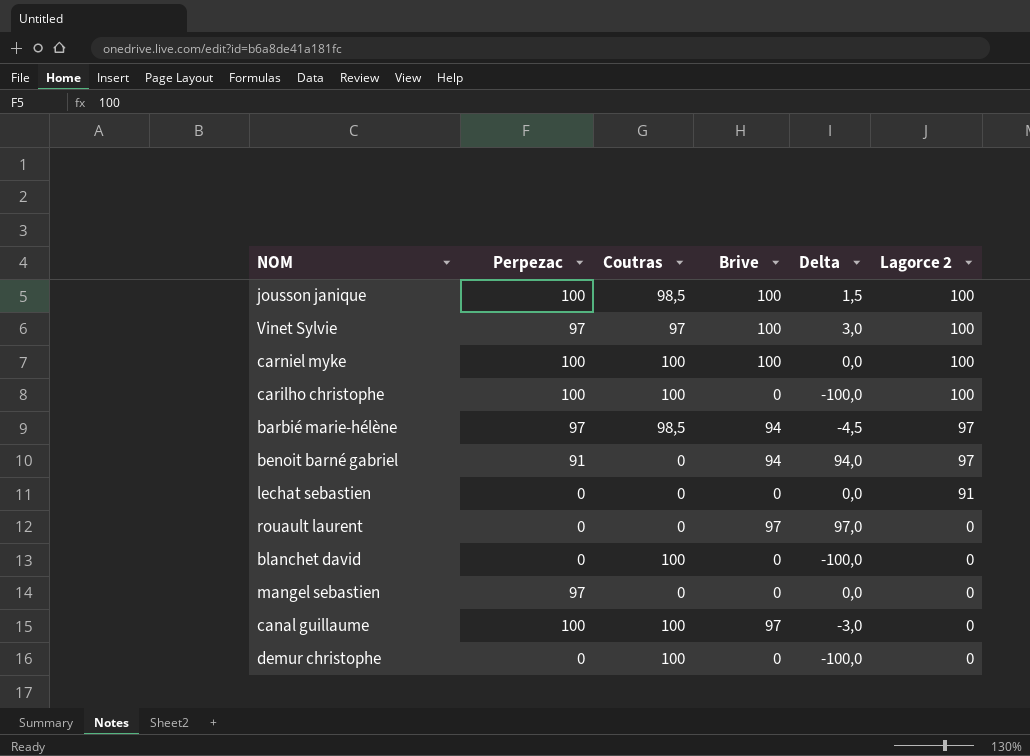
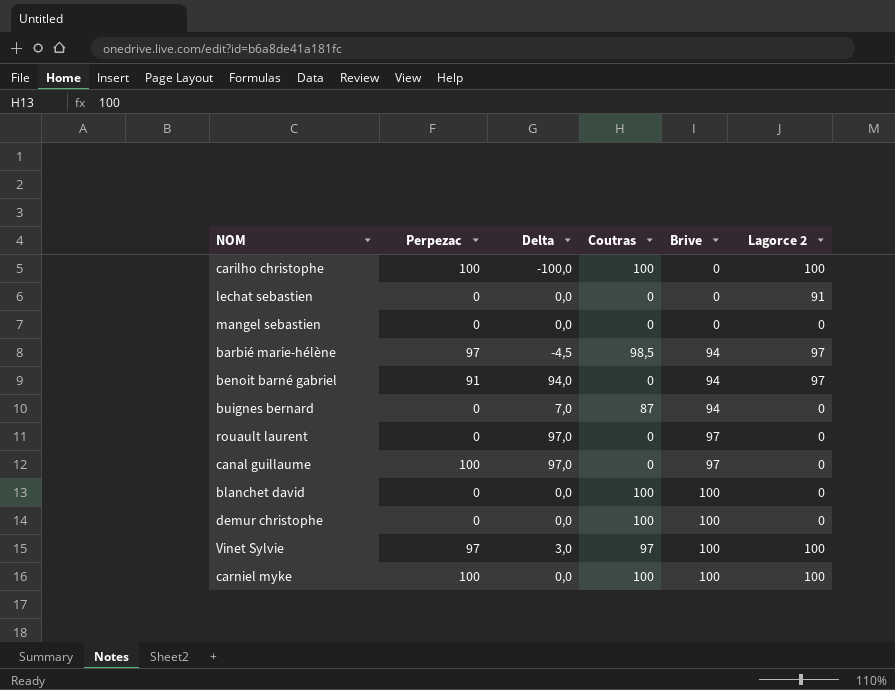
row order: Lagorce 2 descending -> Brive ascending
column Delta | position: 5 -> 3
row jousson janique: 100 | 98,5 | 100 | 1,5 | 100 -> none
mangel sebastien | Perpezac: 97 -> 0
row buignes bernard: none -> 0 | 7,0 | 87 | 94 | 0
canal guillaume | Delta: -3,0 -> 97,0
canal guillaume | Coutras: 100 -> 0
blanchet david | Delta: -100,0 -> 0,0
blanchet david | Brive: 0 -> 100
demur christophe | Delta: -100,0 -> 0,0
demur christophe | Brive: 0 -> 100

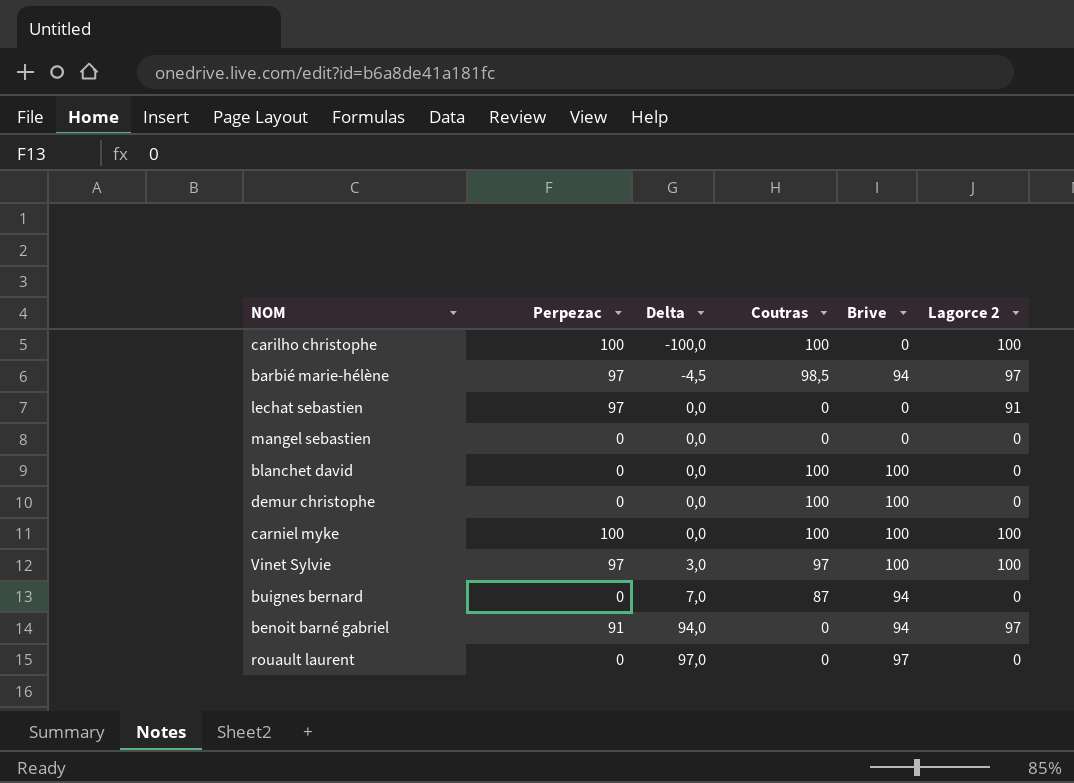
row order: Brive ascending -> Delta ascending
row canal guillaume: 100 | 97,0 | 0 | 97 | 0 -> none
lechat sebastien | Perpezac: 0 -> 97

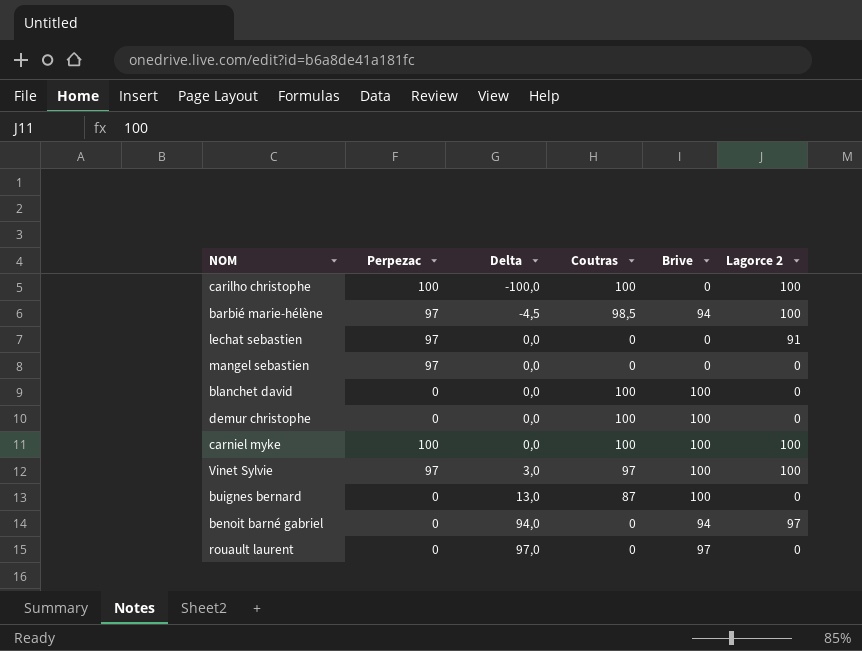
barbié marie-hélène | Lagorce 2: 97 -> 100
mangel sebastien | Perpezac: 0 -> 97
buignes bernard | Delta: 7,0 -> 13,0
buignes bernard | Brive: 94 -> 100
benoit barné gabriel | Perpezac: 91 -> 0

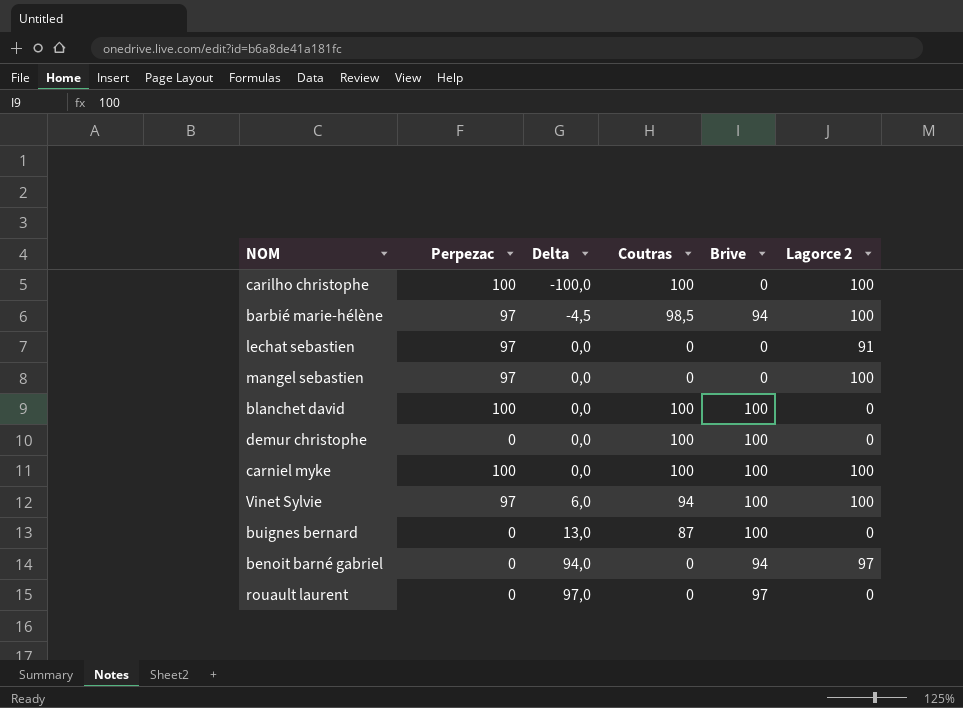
mangel sebastien | Lagorce 2: 0 -> 100
blanchet david | Perpezac: 0 -> 100
Vinet Sylvie | Delta: 3,0 -> 6,0
Vinet Sylvie | Coutras: 97 -> 94

